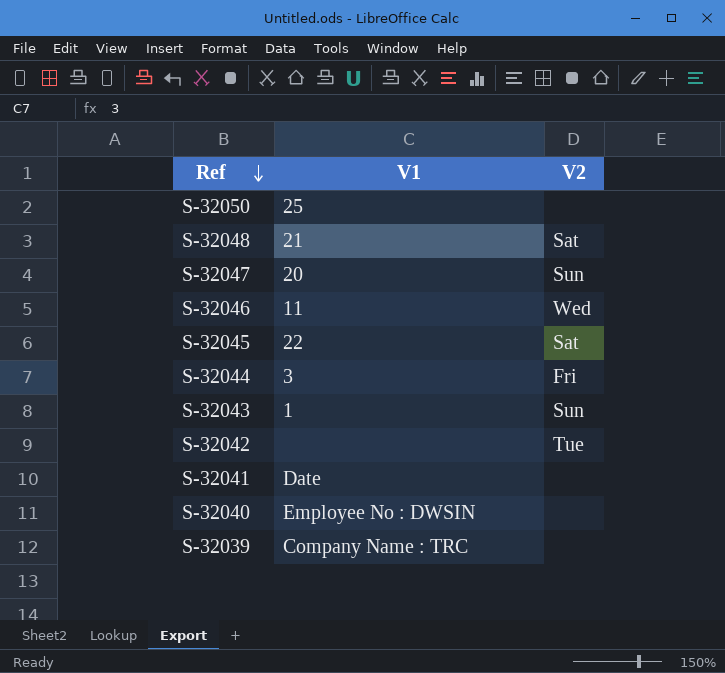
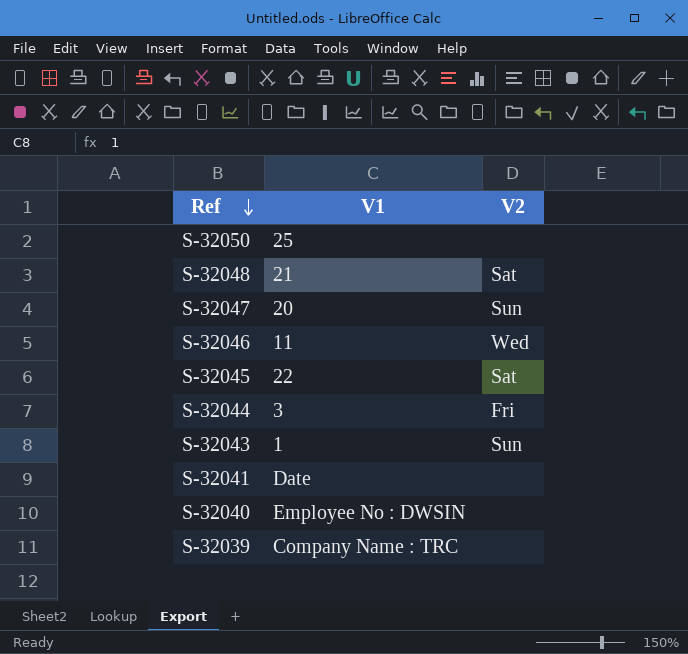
row S-32042: none | Tue -> none

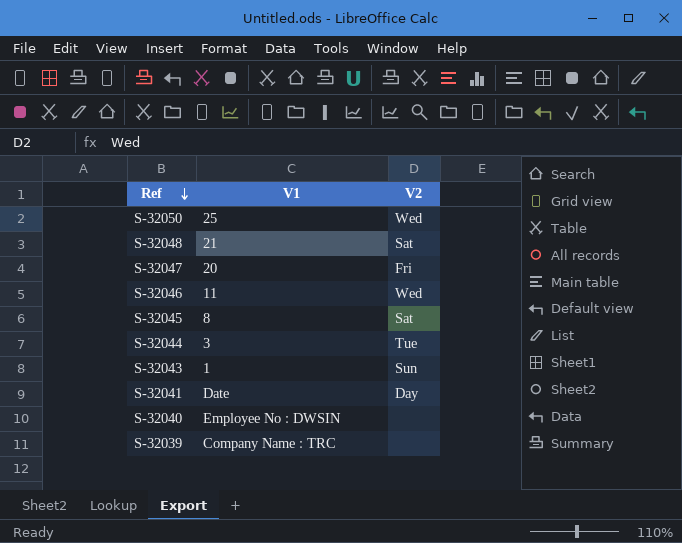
S-32050 | V2: none -> Wed
S-32047 | V2: Sun -> Fri
S-32045 | V1: 22 -> 8
S-32044 | V2: Fri -> Tue
S-32041 | V2: none -> Day

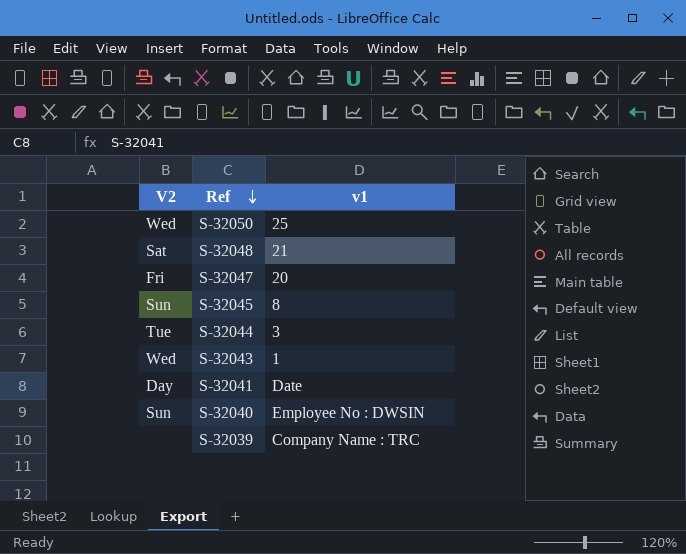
column V2 | position: 3 -> 1
column name: V1 -> v1
row S-32046: 11 | Wed -> none
S-32045 | V2: Sat -> Sun
S-32043 | V2: Sun -> Wed
S-32040 | V2: none -> Sun

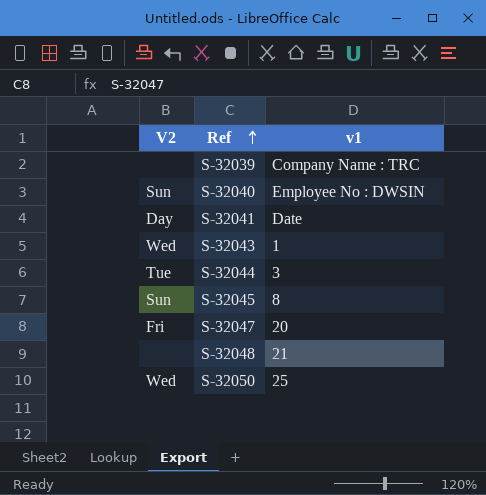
row order: Ref descending -> Ref ascending
S-32048 | V2: Sat -> none

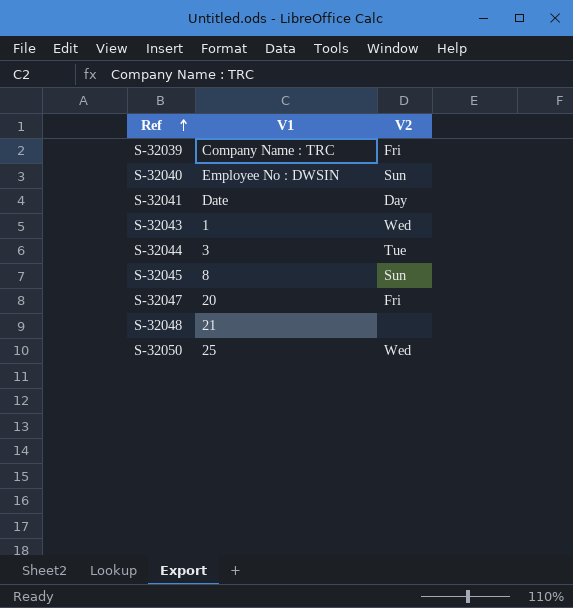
column name: v1 -> V1
column V2 | position: 1 -> 3
S-32039 | V2: none -> Fri

